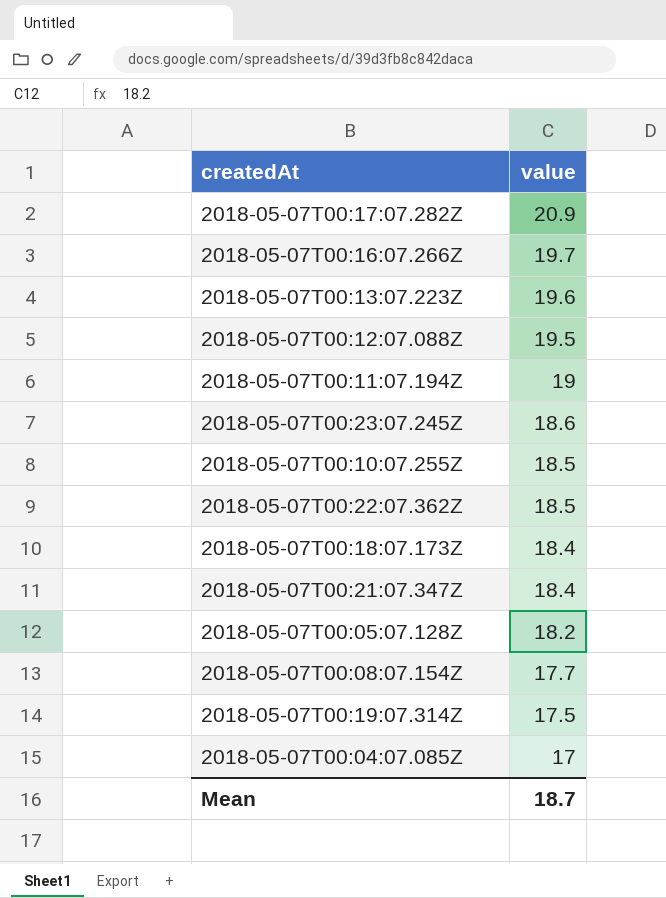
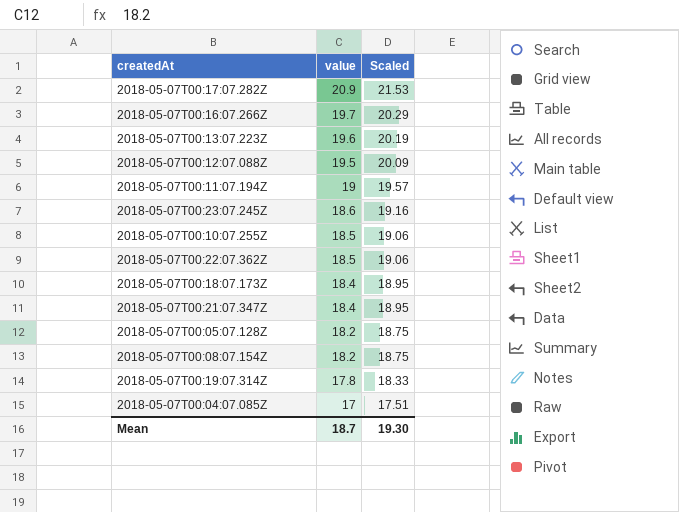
column Scaled | formula: none -> [value] * 1.03
2018-05-07T00:08:07.154Z | value: 17.7 -> 18.2
2018-05-07T00:19:07.314Z | value: 17.5 -> 17.8

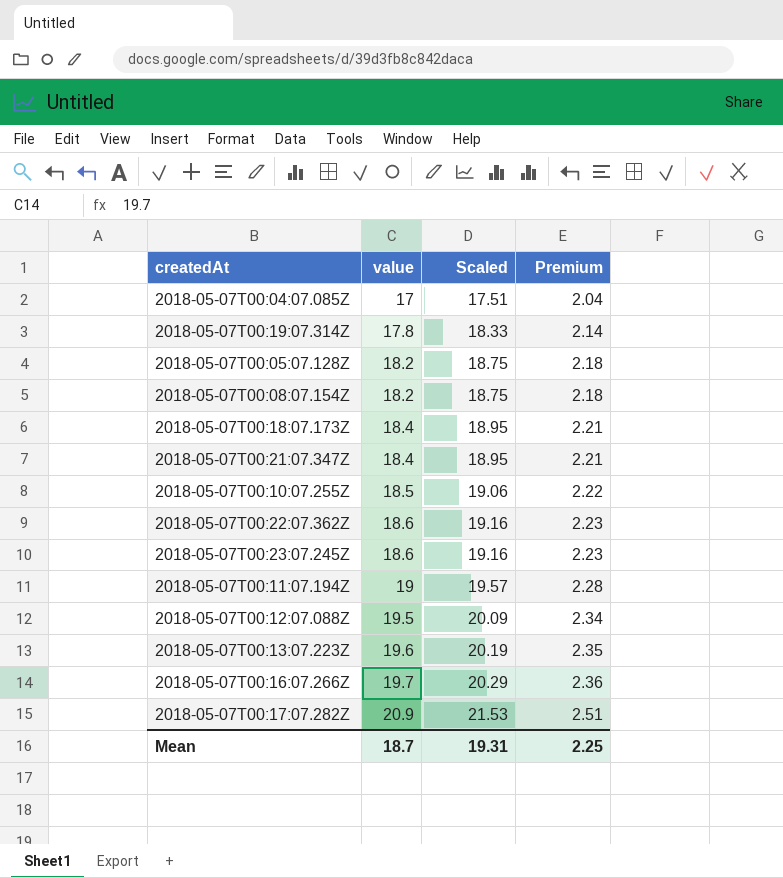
row order: value descending -> value ascending
column Premium | formula: none -> [value] * 0.12
2018-05-07T00:22:07.362Z | value: 18.5 -> 18.6
2018-05-07T00:22:07.362Z | Scaled: 19.06 -> 19.16
Mean | Scaled: 19.30 -> 19.31

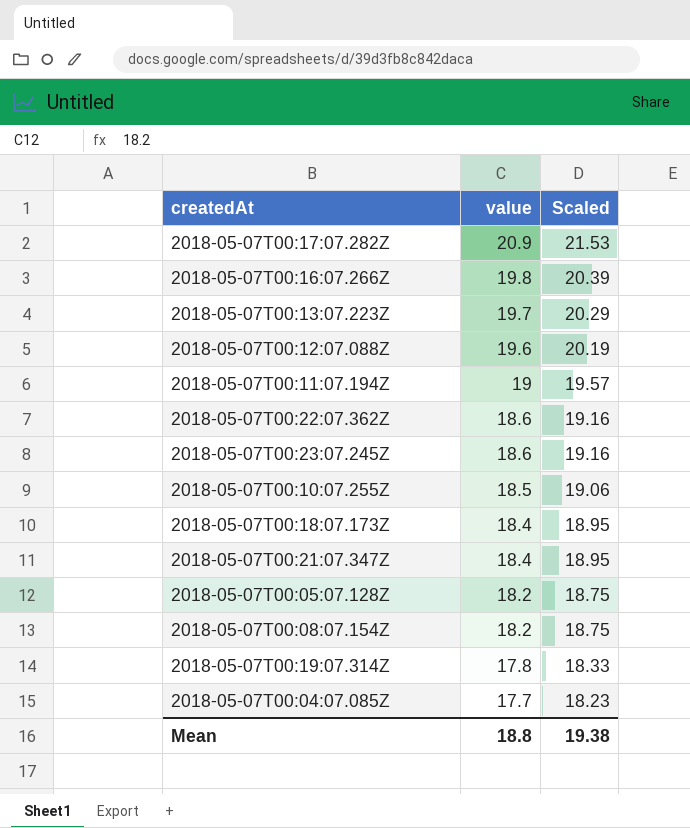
row order: value ascending -> value descending
column Premium | formula: [value] * 0.12 -> none
2018-05-07T00:16:07.266Z | value: 19.7 -> 19.8
2018-05-07T00:16:07.266Z | Scaled: 20.29 -> 20.39
2018-05-07T00:13:07.223Z | value: 19.6 -> 19.7
2018-05-07T00:13:07.223Z | Scaled: 20.19 -> 20.29
2018-05-07T00:12:07.088Z | value: 19.5 -> 19.6
2018-05-07T00:12:07.088Z | Scaled: 20.09 -> 20.19
2018-05-07T00:04:07.085Z | value: 17 -> 17.7
2018-05-07T00:04:07.085Z | Scaled: 17.51 -> 18.23
Mean | value: 18.7 -> 18.8
Mean | Scaled: 19.31 -> 19.38

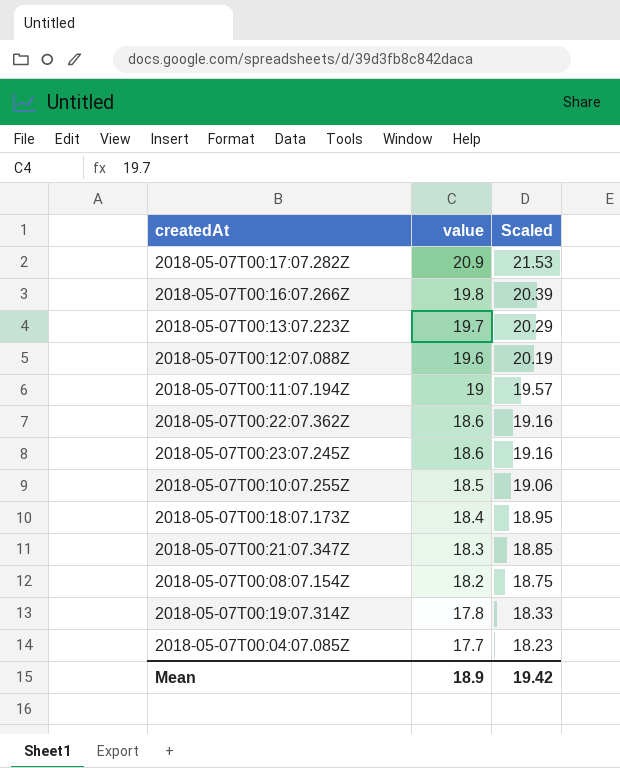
row 2018-05-07T00:05:07.128Z: 18.2 | 18.75 -> none
2018-05-07T00:21:07.347Z | value: 18.4 -> 18.3
2018-05-07T00:21:07.347Z | Scaled: 18.95 -> 18.85
Mean | value: 18.8 -> 18.9
Mean | Scaled: 19.38 -> 19.42

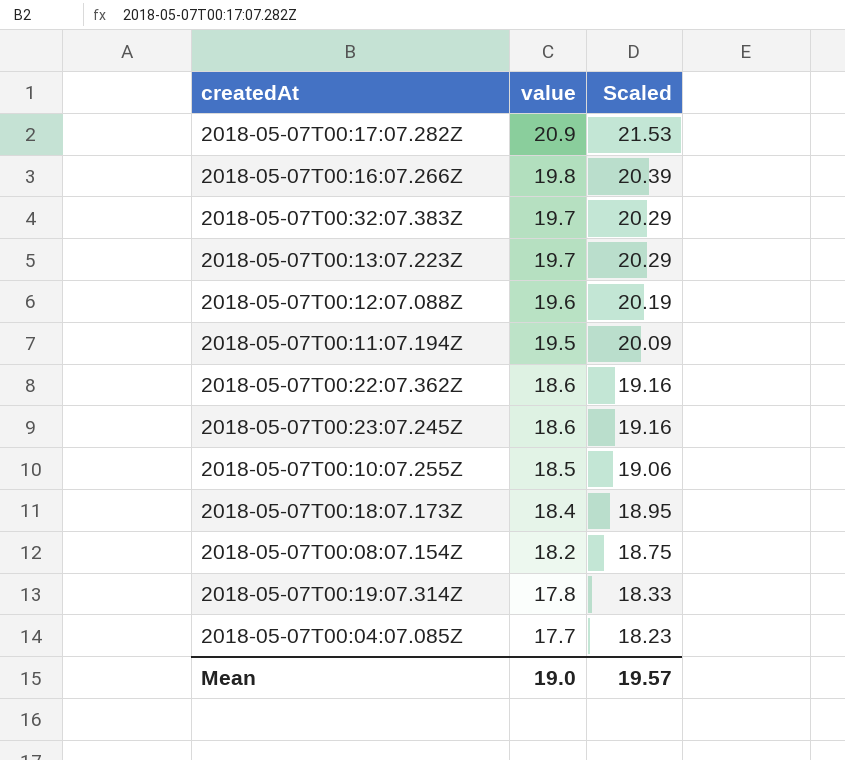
row 2018-05-07T00:21:07.347Z: 18.3 | 18.85 -> none
row 2018-05-07T00:32:07.383Z: none -> 19.7 | 20.29
2018-05-07T00:11:07.194Z | value: 19 -> 19.5
2018-05-07T00:11:07.194Z | Scaled: 19.57 -> 20.09
Mean | value: 18.9 -> 19.0
Mean | Scaled: 19.42 -> 19.57

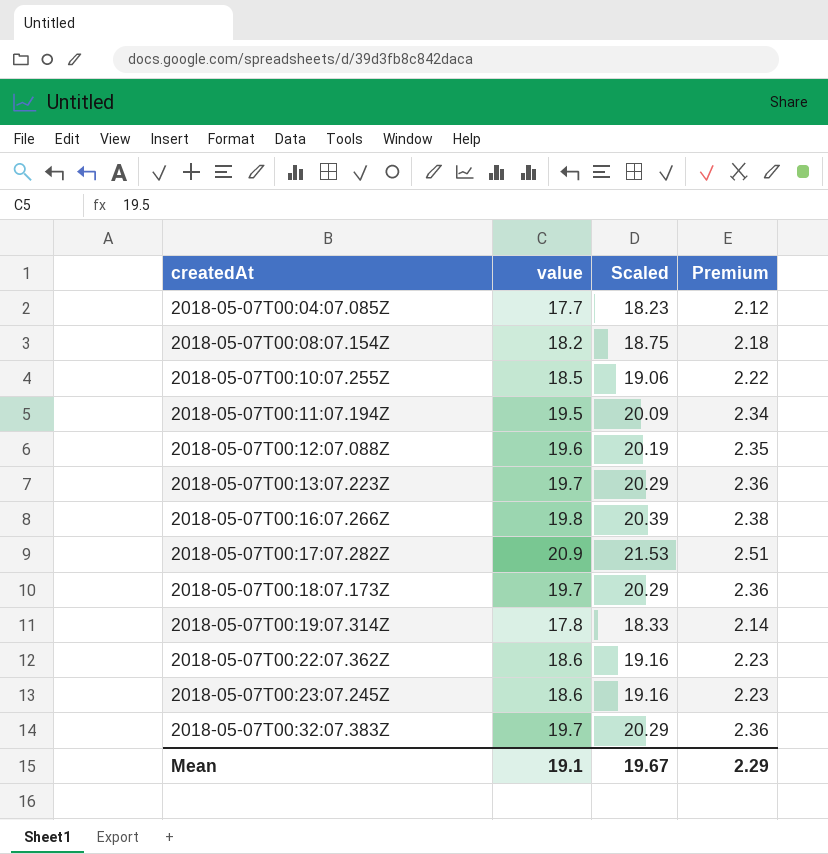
row order: value descending -> createdAt ascending
column Premium | formula: none -> [value] * 0.12
2018-05-07T00:18:07.173Z | value: 18.4 -> 19.7
2018-05-07T00:18:07.173Z | Scaled: 18.95 -> 20.29
Mean | value: 19.0 -> 19.1
Mean | Scaled: 19.57 -> 19.67

